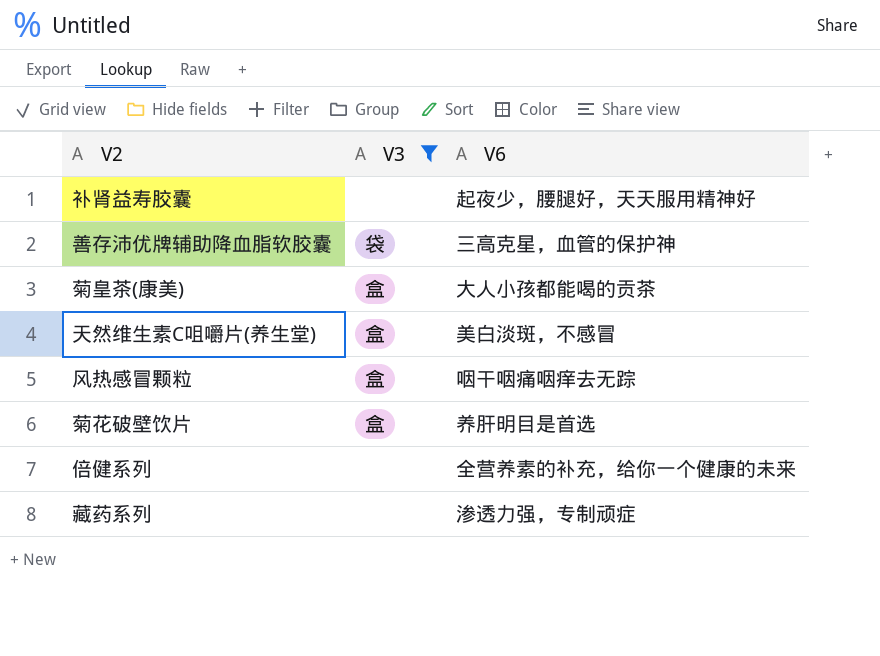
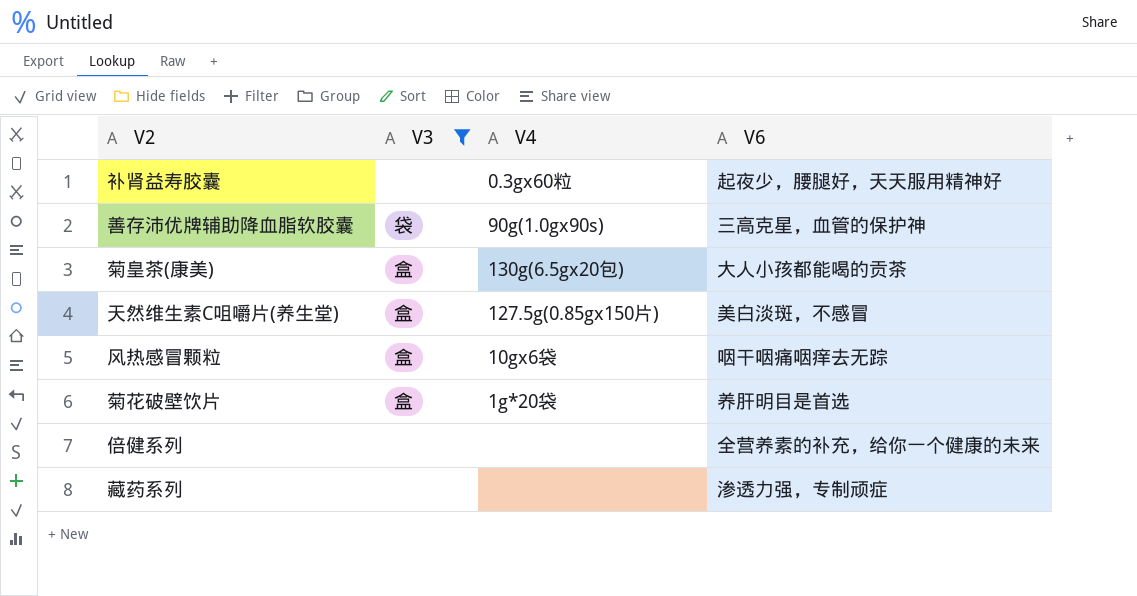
column V4 | position: none -> 3

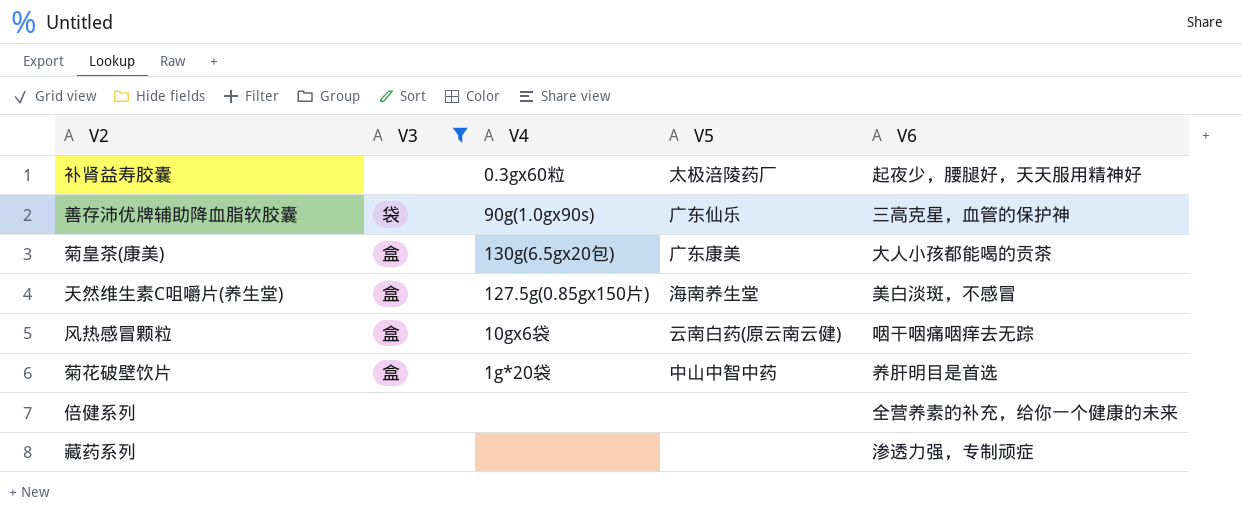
column V5 | position: none -> 4

